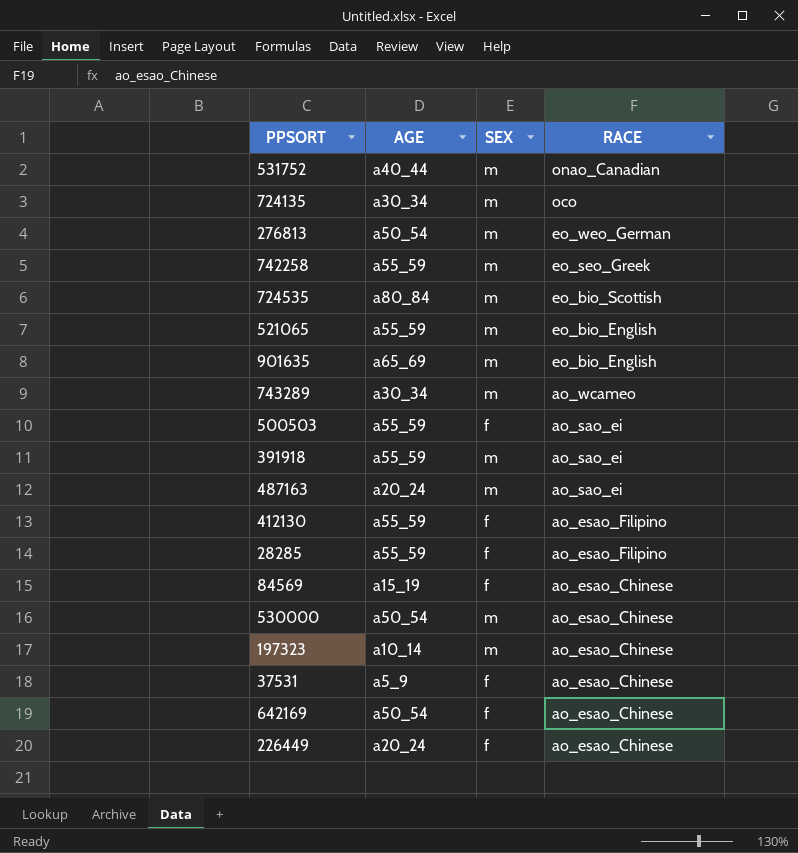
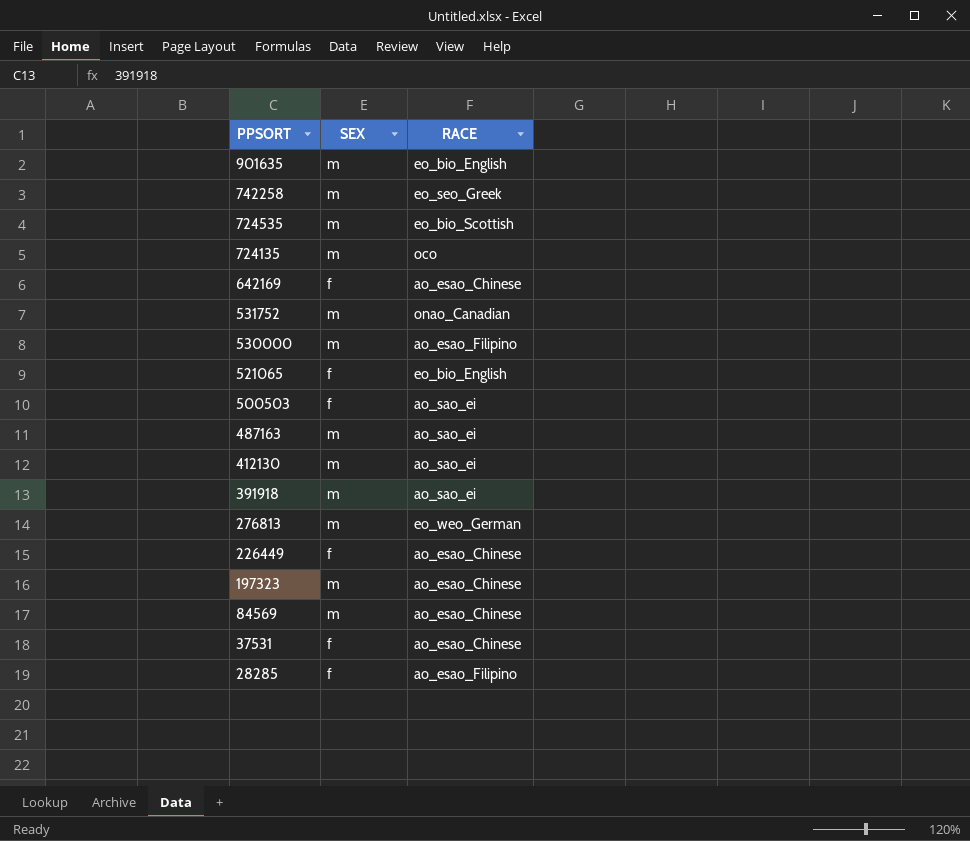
row order: RACE descending -> PPSORT descending
column AGE | position: 2 -> none
row 743289: a30_34 | m | ao_wcameo -> none
530000 | RACE: ao_esao_Chinese -> ao_esao_Filipino
521065 | SEX: m -> f
412130 | SEX: f -> m
412130 | RACE: ao_esao_Filipino -> ao_sao_ei
84569 | SEX: f -> m

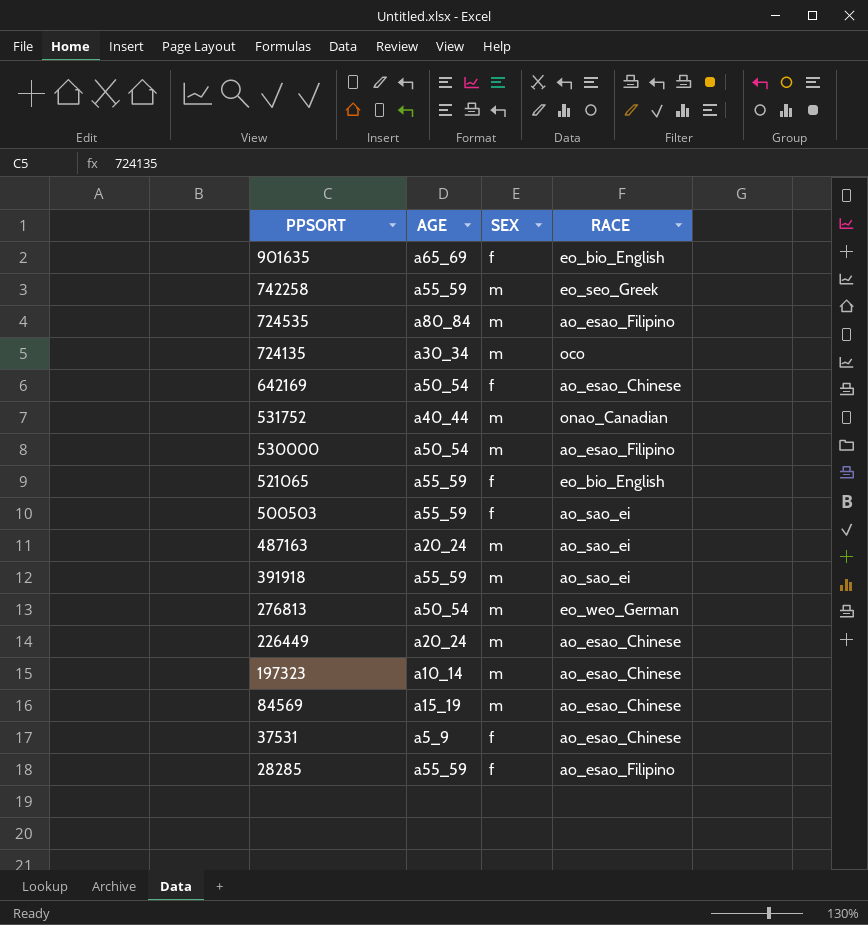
column AGE | position: none -> 2
row 412130: m | ao_sao_ei -> none
901635 | SEX: m -> f
724535 | RACE: eo_bio_Scottish -> ao_esao_Filipino
226449 | SEX: f -> m

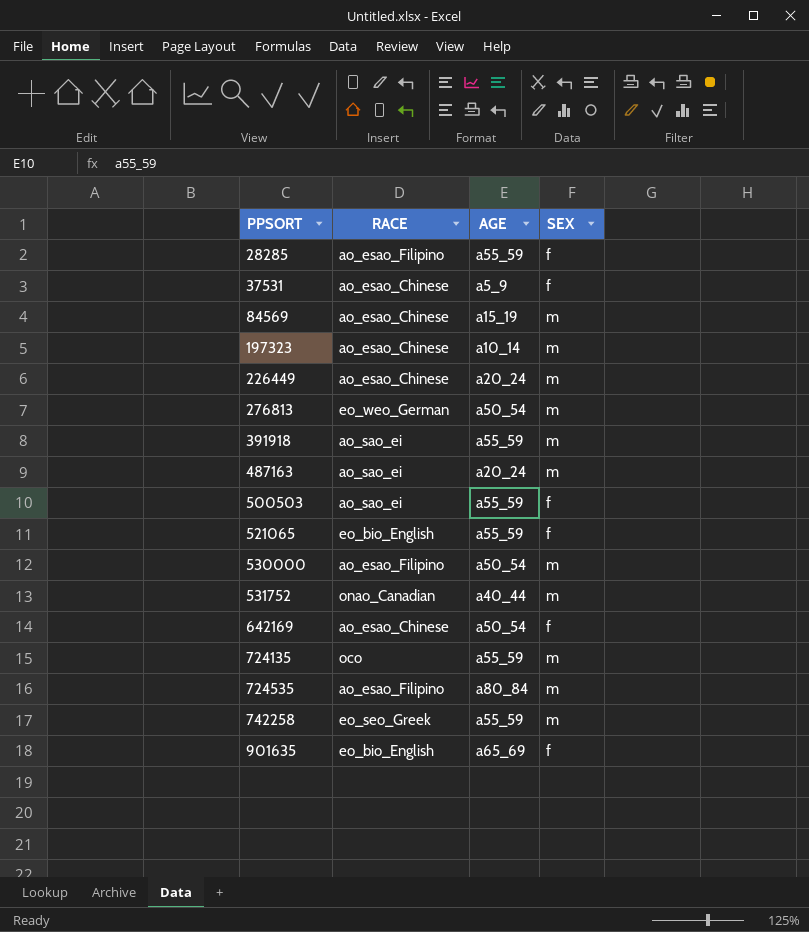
row order: PPSORT descending -> PPSORT ascending
column RACE | position: 4 -> 2
724135 | AGE: a30_34 -> a55_59

